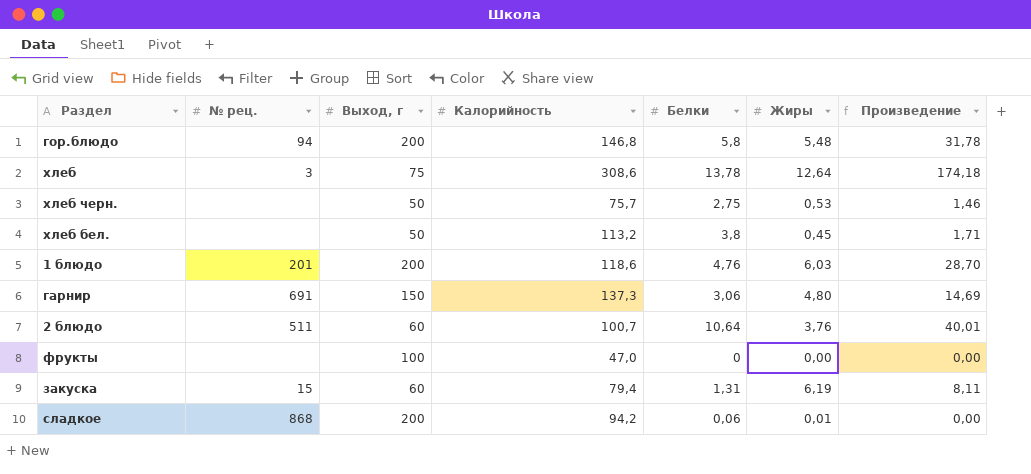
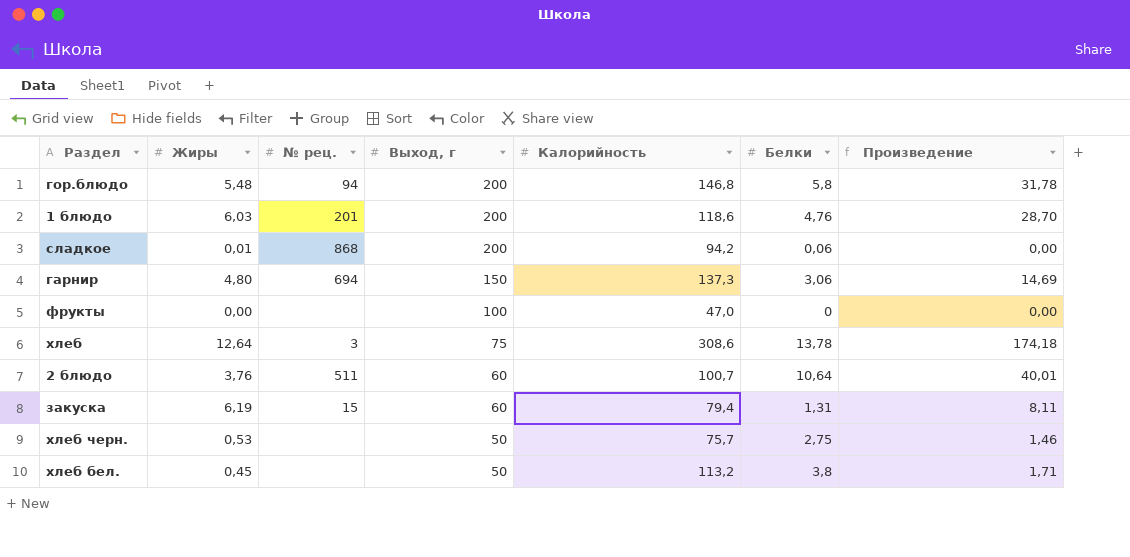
row order: none -> Выход, г descending
column Жиры | position: 6 -> 2
гарнир | № рец.: 691 -> 694

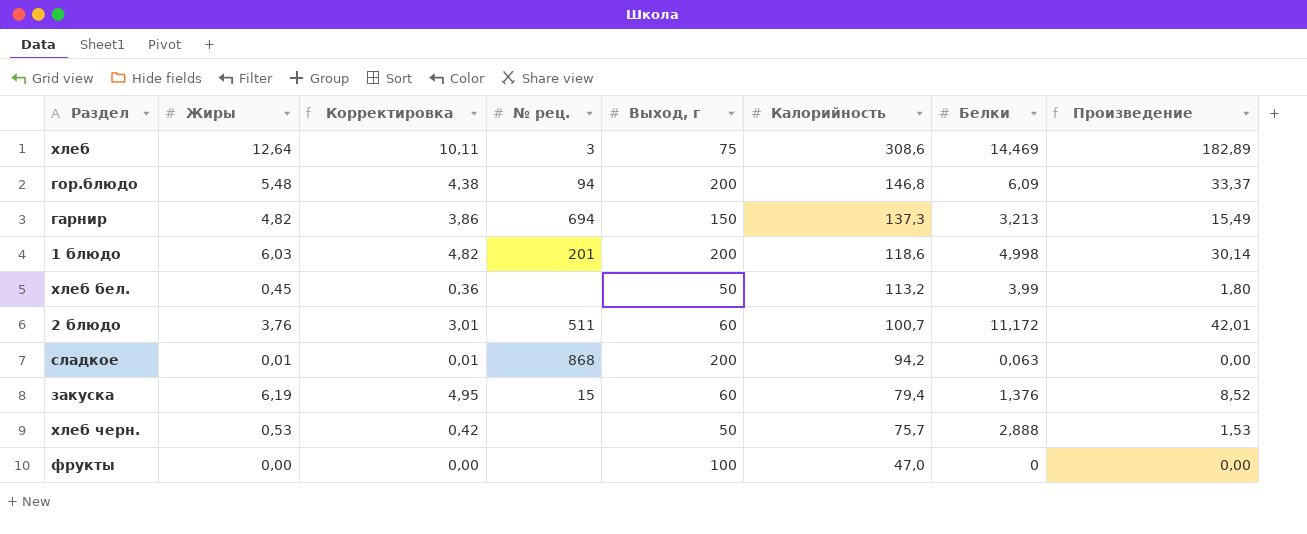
row order: Выход, г descending -> Калорийность descending
column Корректировка | formula: none -> [Жиры] * 0,8
хлеб | Белки: 13,78 -> 14,469
хлеб | Произведение: 174,18 -> 182,89
гор.блюдо | Белки: 5,8 -> 6,09
гор.блюдо | Произведение: 31,78 -> 33,37
гарнир | Жиры: 4,80 -> 4,82
гарнир | Белки: 3,06 -> 3,213
гарнир | Произведение: 14,69 -> 15,49
1 блюдо | Белки: 4,76 -> 4,998
1 блюдо | Произведение: 28,70 -> 30,14
хлеб бел. | Белки: 3,8 -> 3,99
хлеб бел. | Произведение: 1,71 -> 1,80
2 блюдо | Белки: 10,64 -> 11,172
2 блюдо | Произведение: 40,01 -> 42,01
сладкое | Белки: 0,06 -> 0,063
закуска | Белки: 1,31 -> 1,376
закуска | Произведение: 8,11 -> 8,52
хлеб черн. | Белки: 2,75 -> 2,888
хлеб черн. | Произведение: 1,46 -> 1,53

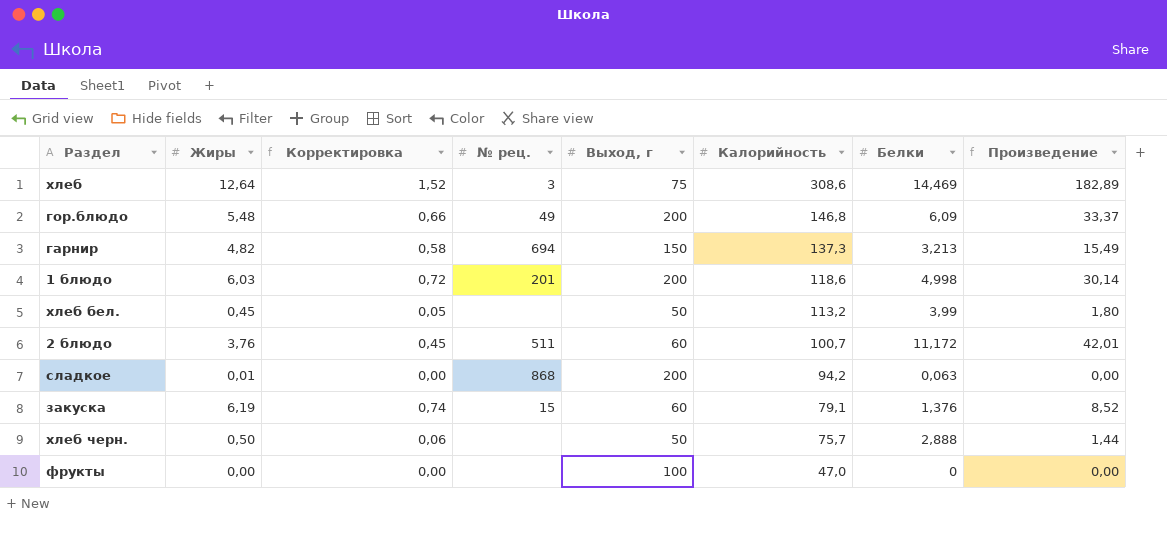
column Корректировка | formula: [Жиры] * 0,8 -> [Жиры] * 0,12
гор.блюдо | № рец.: 94 -> 49
закуска | Калорийность: 79,4 -> 79,1
хлеб черн. | Жиры: 0,53 -> 0,50
хлеб черн. | Произведение: 1,53 -> 1,44

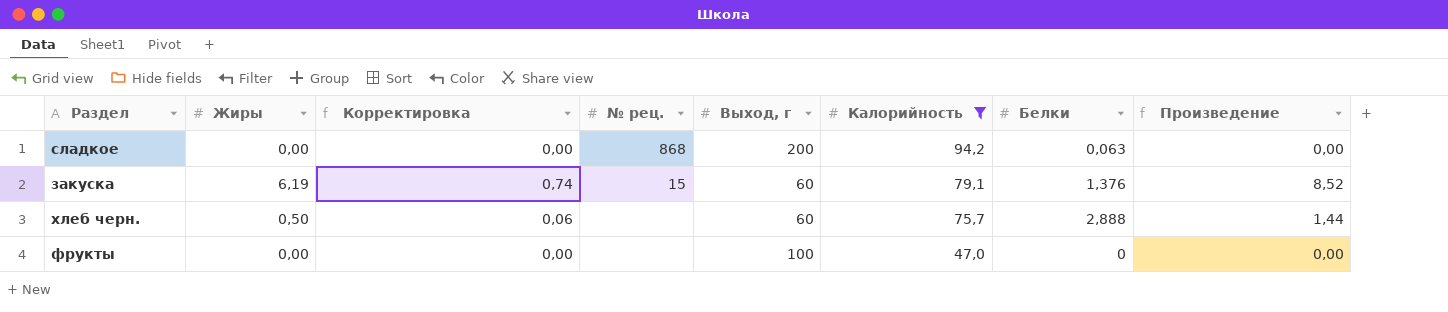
filter: none -> Калорийность <= 94,2
сладкое | Жиры: 0,01 -> 0,00
хлеб черн. | Выход, г: 50 -> 60

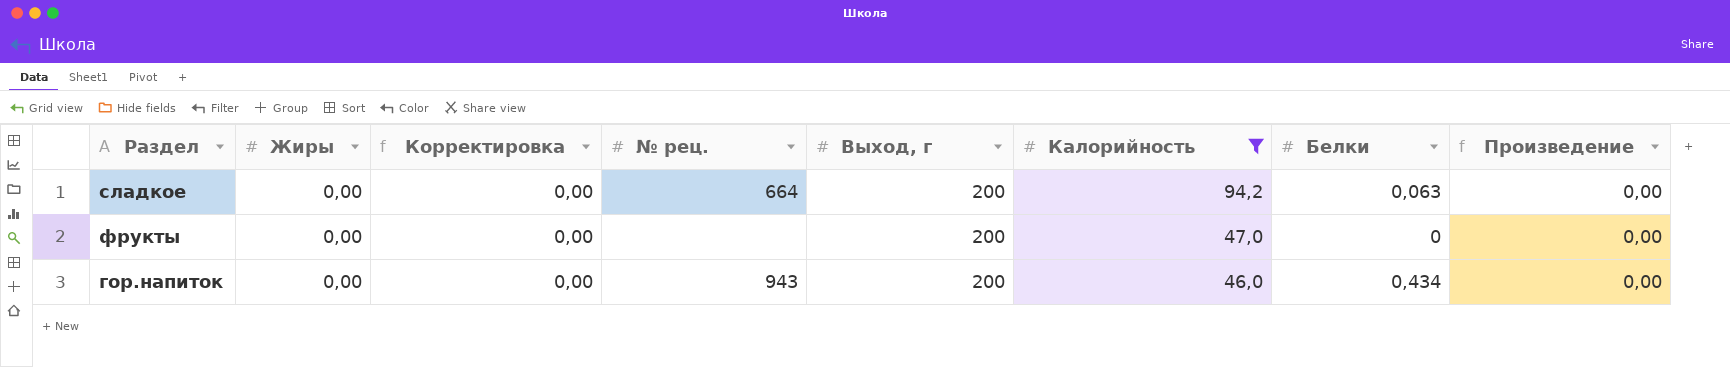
row закуска: 6,19 | 0,74 | 15 | 60 | 79,1 | 1,376 | 8,52 -> none
row хлеб черн.: 0,50 | 0,06 | none | 60 | 75,7 | 2,888 | 1,44 -> none
сладкое | № рец.: 868 -> 664
фрукты | Выход, г: 100 -> 200
row гор.напиток: none -> 0,00 | 0,00 | 943 | 200 | 46,0 | 0,434 | 0,00

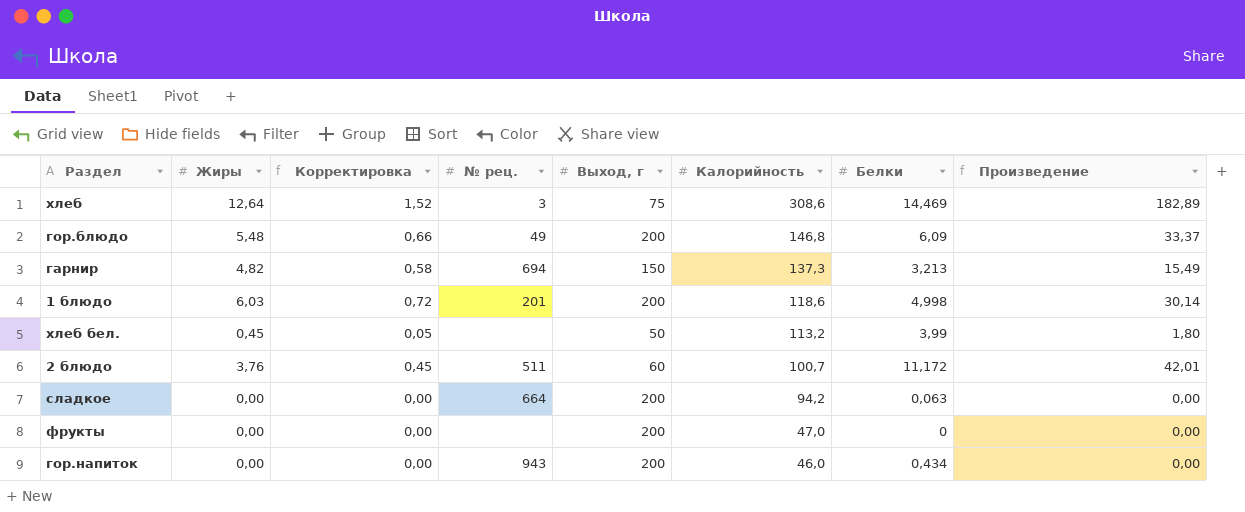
filter: Калорийность <= 94,2 -> none

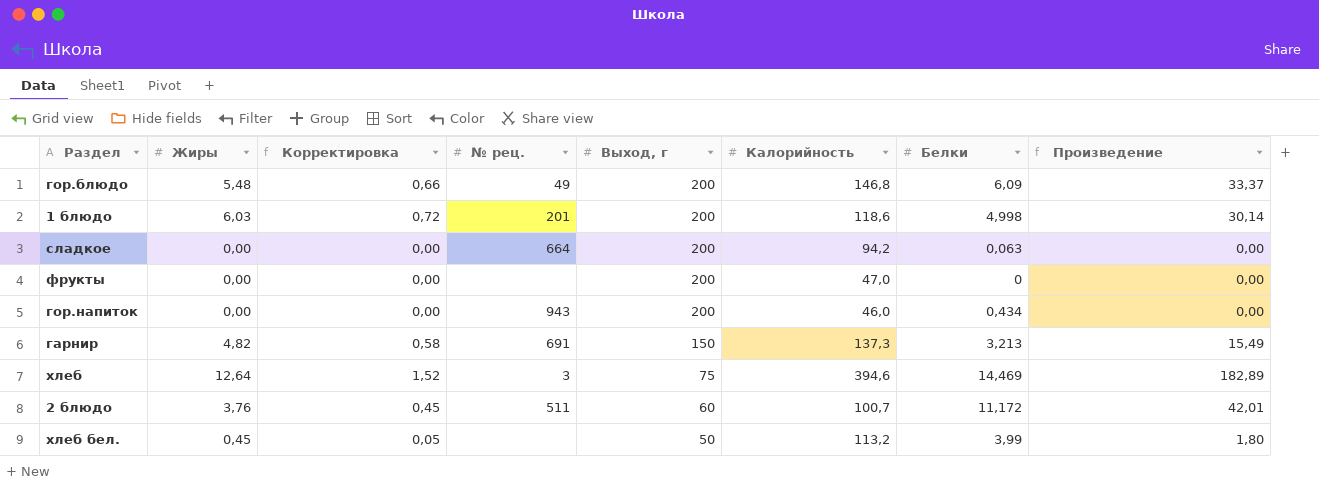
row order: Калорийность descending -> Выход, г descending
гарнир | № рец.: 694 -> 691
хлеб | Калорийность: 308,6 -> 394,6

